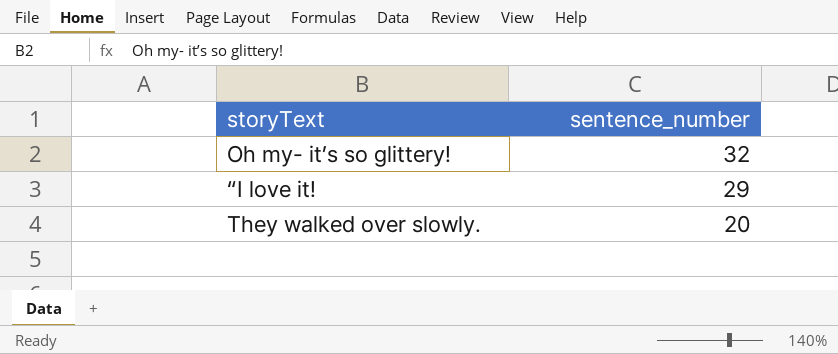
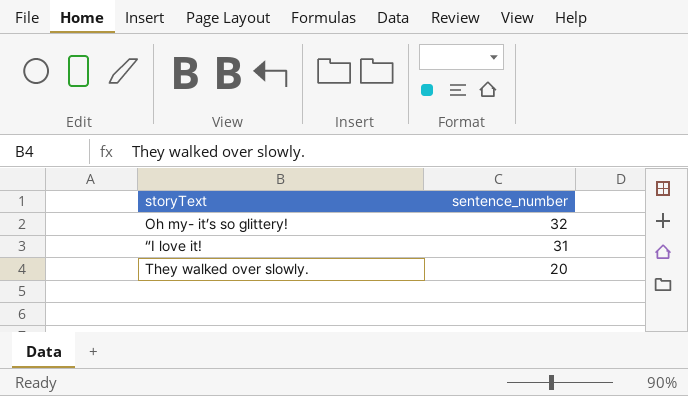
“I love it! | sentence_number: 29 -> 31

